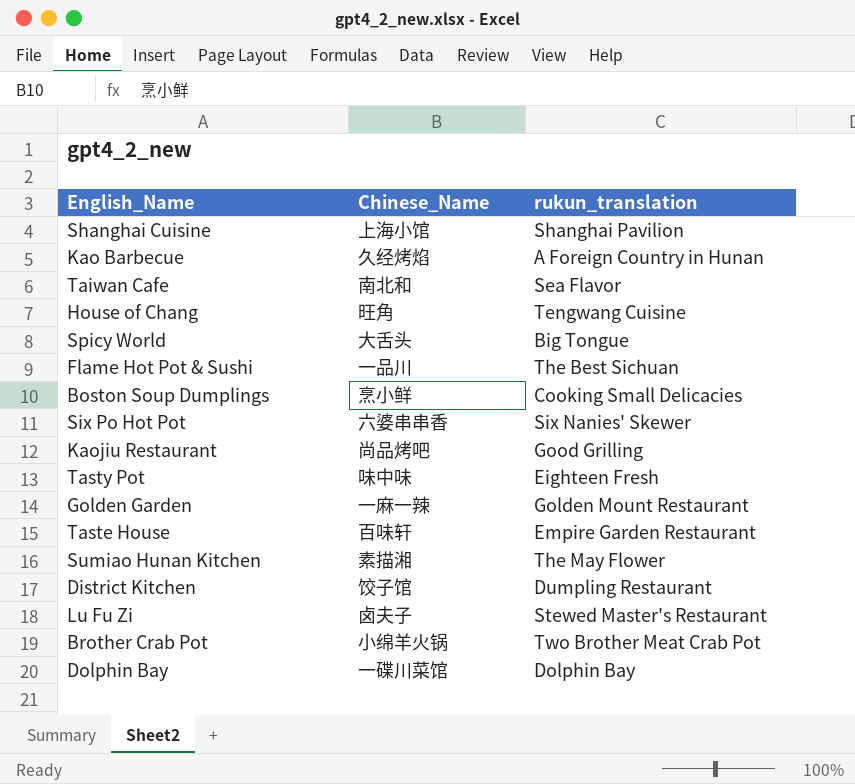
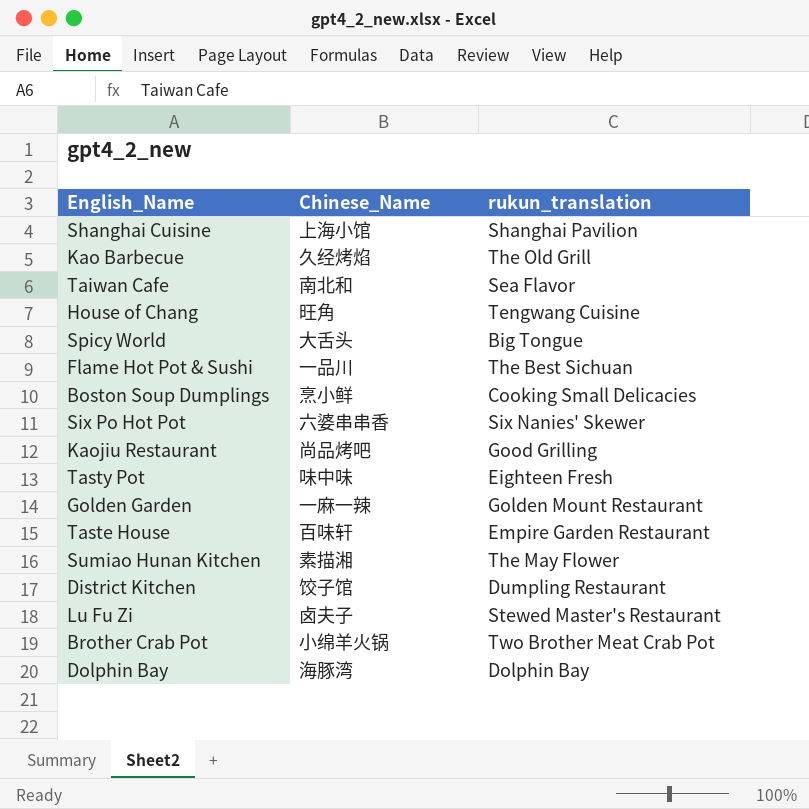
Kao Barbecue | rukun_translation: A Foreign Country in Hunan -> The Old Grill
Dolphin Bay | Chinese_Name: 一碟川菜馆 -> 海豚湾

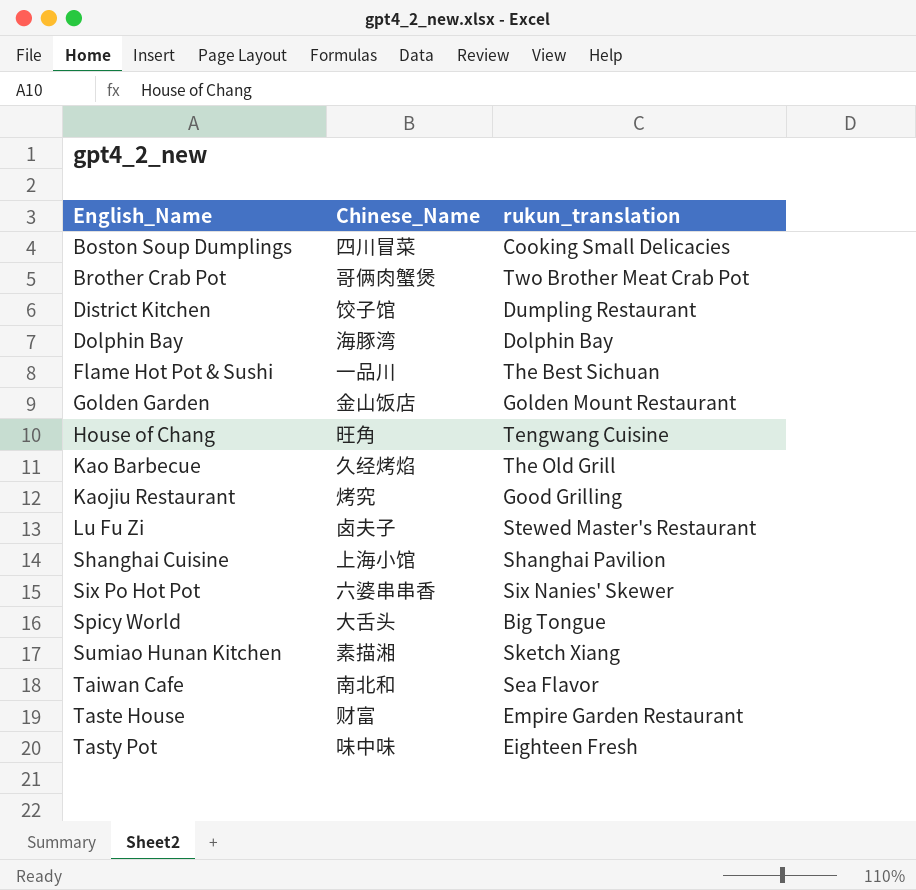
row order: none -> English_Name ascending
Boston Soup Dumplings | Chinese_Name: 烹小鲜 -> 四川冒菜
Brother Crab Pot | Chinese_Name: 小绵羊火锅 -> 哥俩肉蟹煲
Golden Garden | Chinese_Name: 一麻一辣 -> 金山饭店
Kaojiu Restaurant | Chinese_Name: 尚品烤吧 -> 烤究
Sumiao Hunan Kitchen | rukun_translation: The May Flower -> Sketch Xiang
Taste House | Chinese_Name: 百味轩 -> 财富

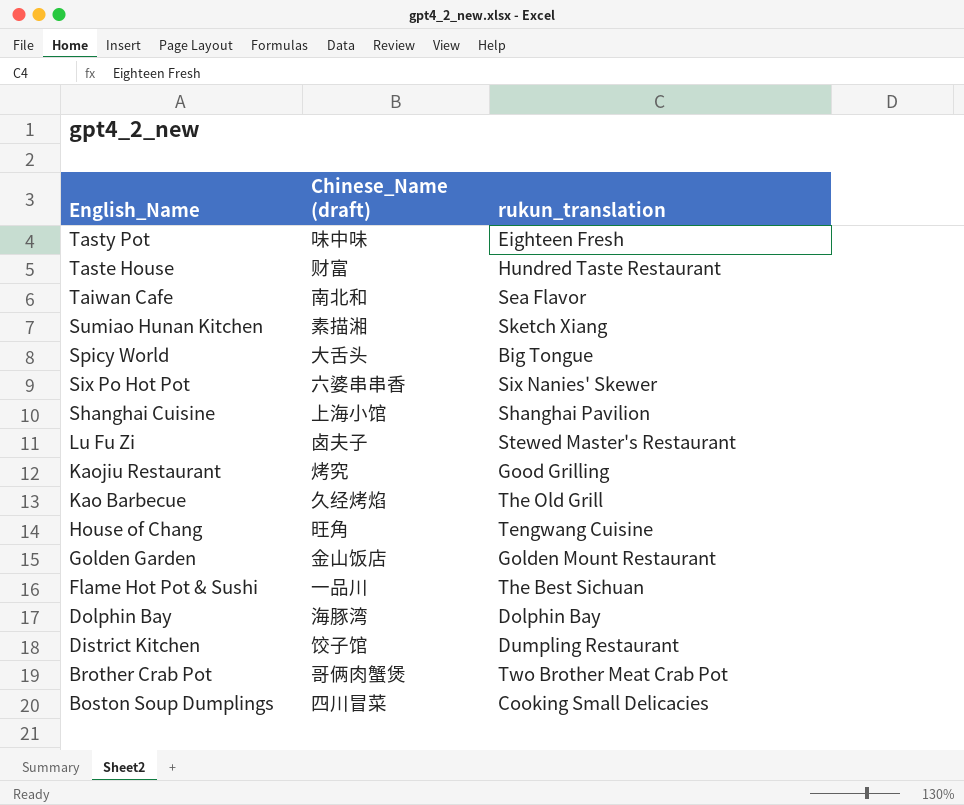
row order: English_Name ascending -> English_Name descending
column name: Chinese_Name -> Chinese_Name (draft)
Taste House | rukun_translation: Empire Garden Restaurant -> Hundred Taste Restaurant

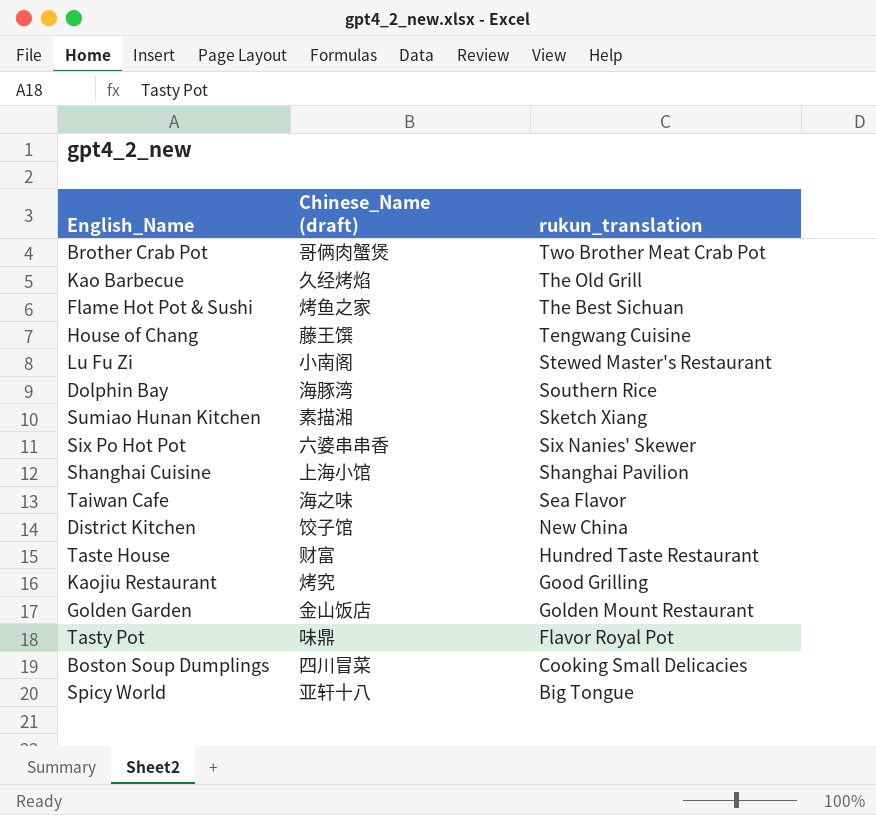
row order: English_Name descending -> rukun_translation descending
Flame Hot Pot & Sushi | Chinese_Name (draft): 一品川 -> 烤鱼之家
House of Chang | Chinese_Name (draft): 旺角 -> 藤王馔
Lu Fu Zi | Chinese_Name (draft): 卤夫子 -> 小南阁
Dolphin Bay | rukun_translation: Dolphin Bay -> Southern Rice
Taiwan Cafe | Chinese_Name (draft): 南北和 -> 海之味
District Kitchen | rukun_translation: Dumpling Restaurant -> New China
Tasty Pot | Chinese_Name (draft): 味中味 -> 味鼎
Tasty Pot | rukun_translation: Eighteen Fresh -> Flavor Royal Pot
Spicy World | Chinese_Name (draft): 大舌头 -> 亚轩十八

